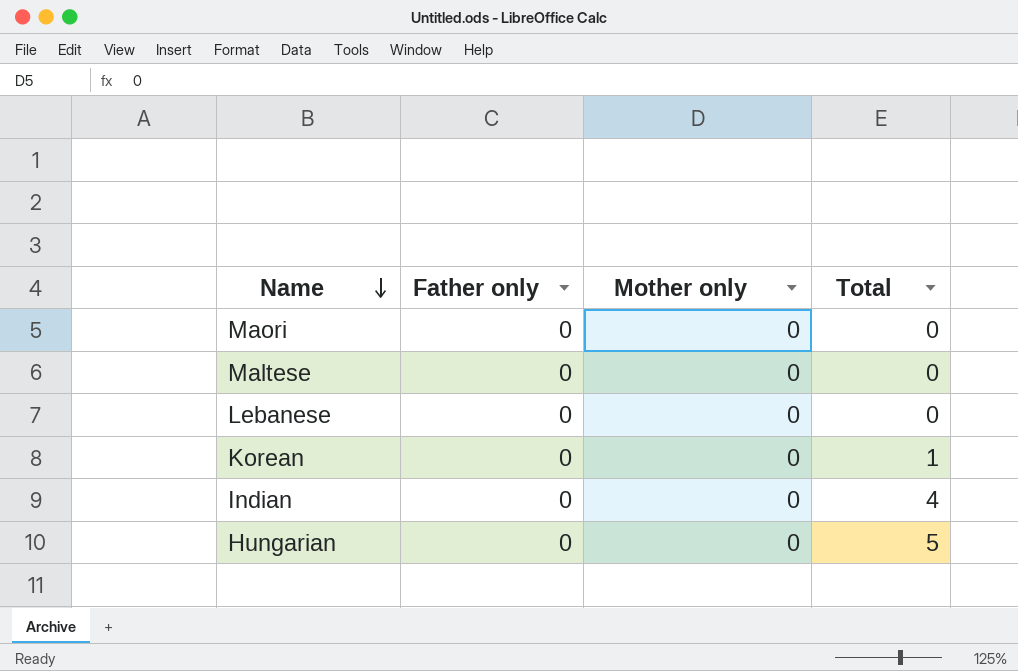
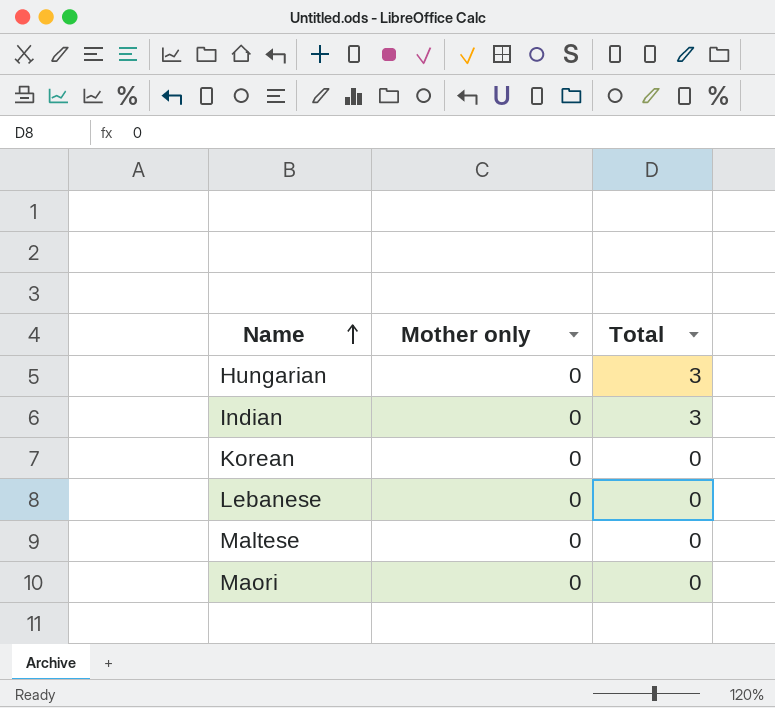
row order: Name descending -> Name ascending
column Father only | position: 2 -> none
Hungarian | Total: 5 -> 3
Indian | Total: 4 -> 3
Korean | Total: 1 -> 0

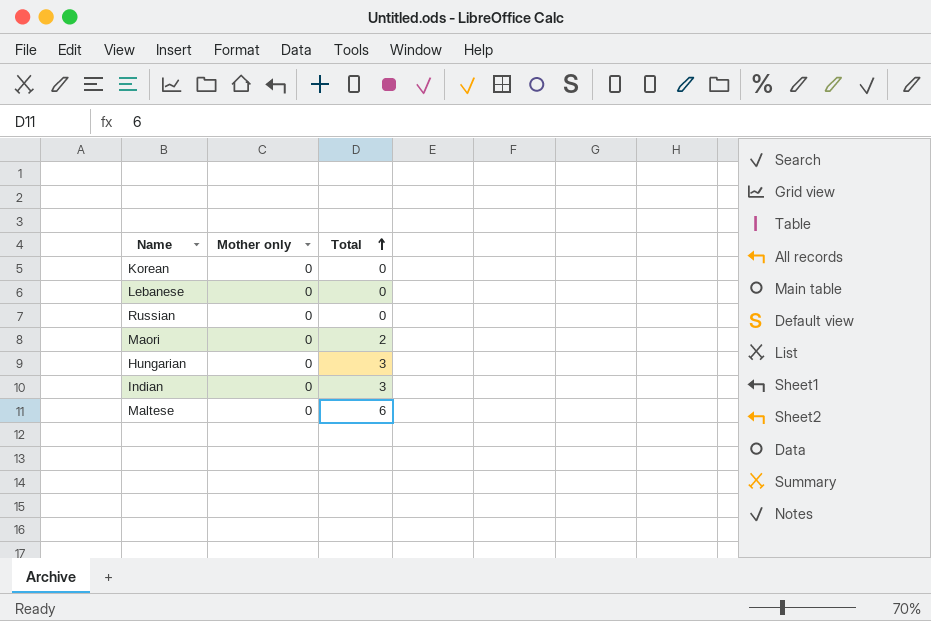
row order: Name ascending -> Total ascending
row Russian: none -> 0 | 0
Maori | Total: 0 -> 2
Maltese | Total: 0 -> 6

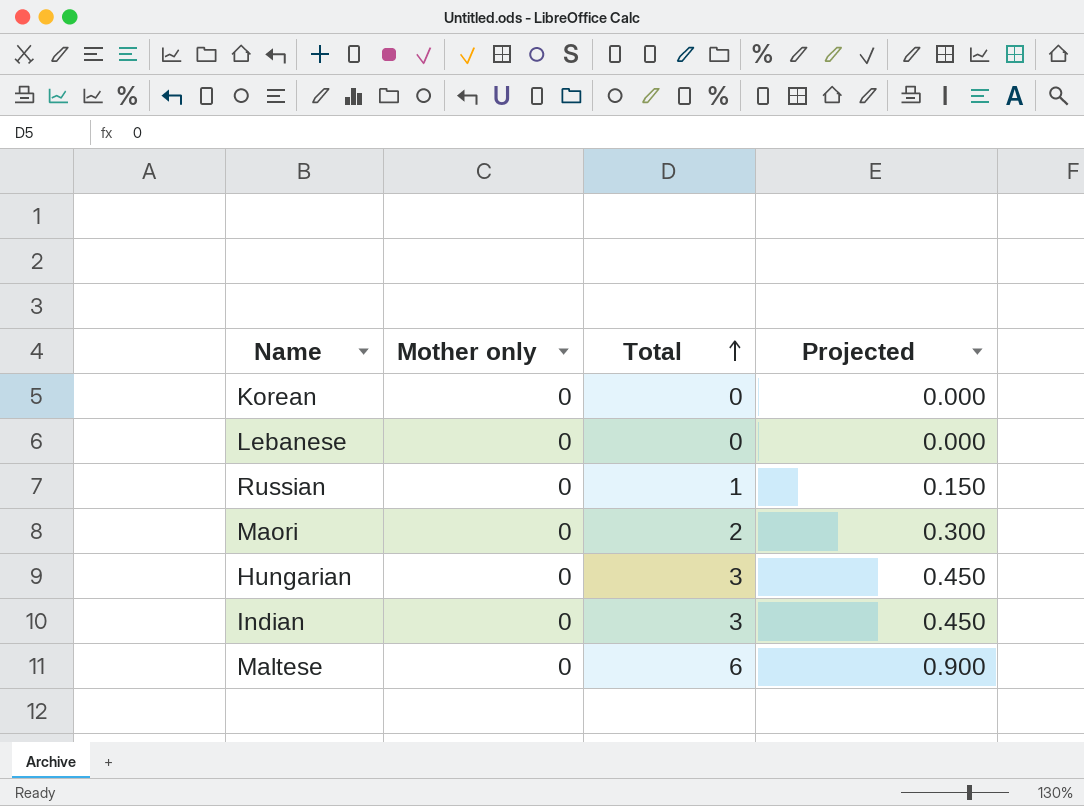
column Projected | formula: none -> [Total] * 0.15
Russian | Total: 0 -> 1

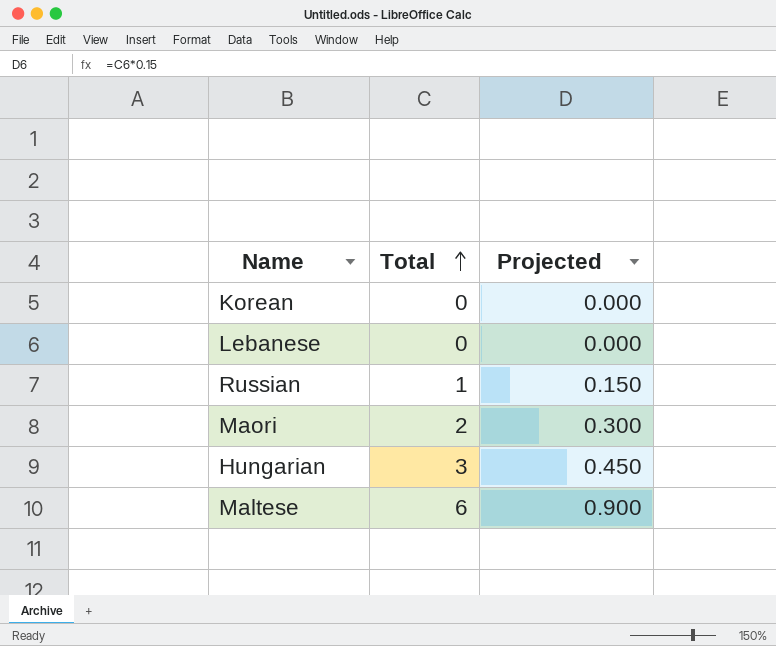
column Mother only | position: 2 -> none
row Indian: 0 | 3 | 0.450 -> none

